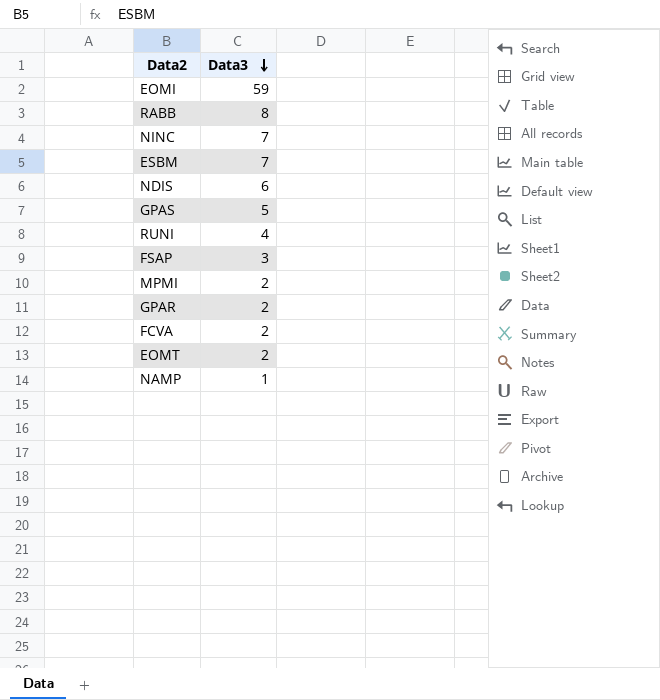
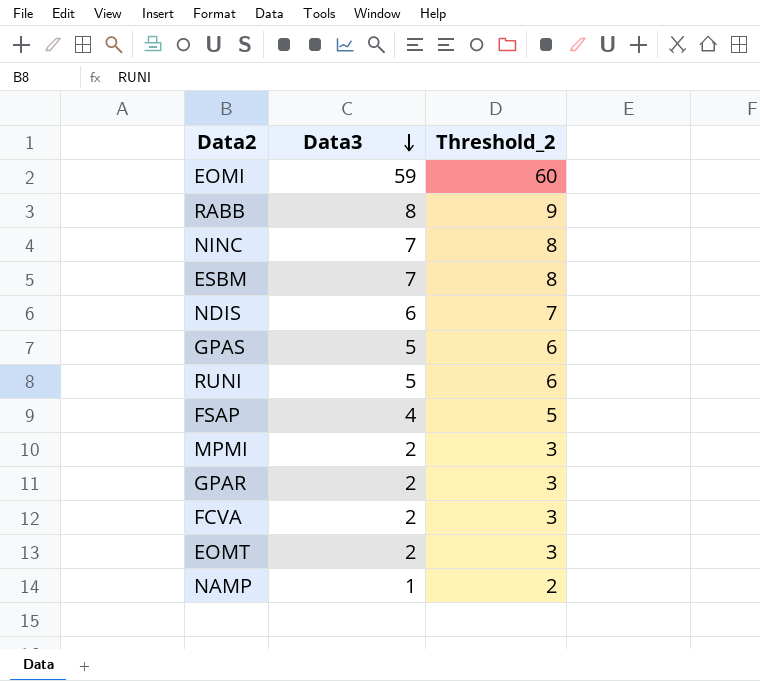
column Threshold_2 | formula: none -> [Data3] + 1
RUNI | Data3: 4 -> 5
FSAP | Data3: 3 -> 4

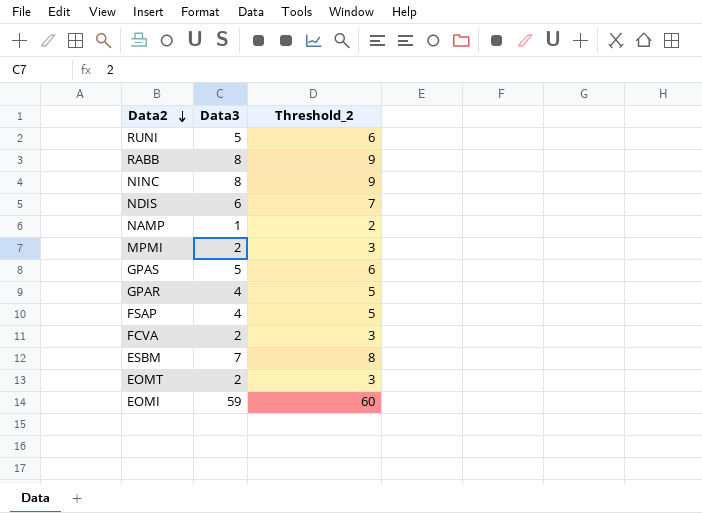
row order: Data3 descending -> Data2 descending
NINC | Data3: 7 -> 8
NINC | Threshold_2: 8 -> 9
GPAR | Data3: 2 -> 4
GPAR | Threshold_2: 3 -> 5

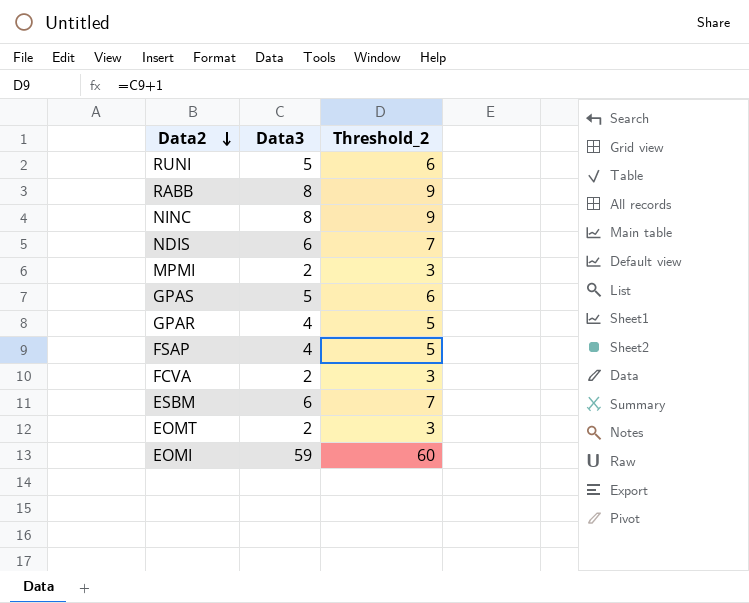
row NAMP: 1 | 2 -> none
ESBM | Data3: 7 -> 6
ESBM | Threshold_2: 8 -> 7

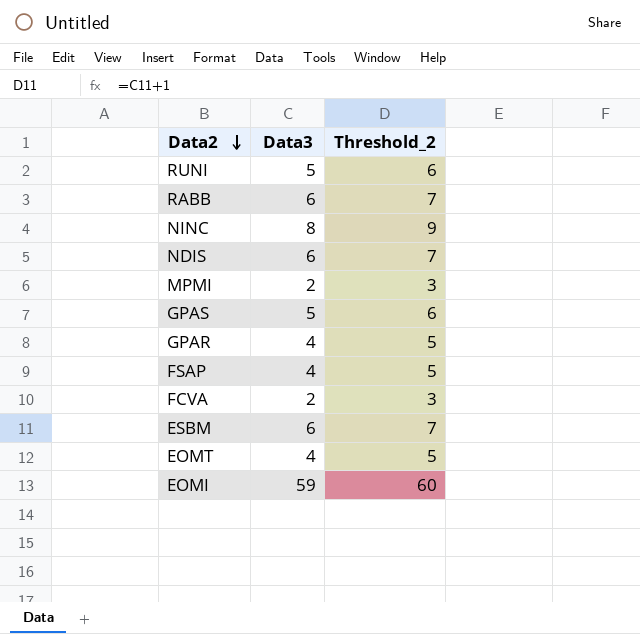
RABB | Data3: 8 -> 6
RABB | Threshold_2: 9 -> 7
EOMT | Data3: 2 -> 4
EOMT | Threshold_2: 3 -> 5

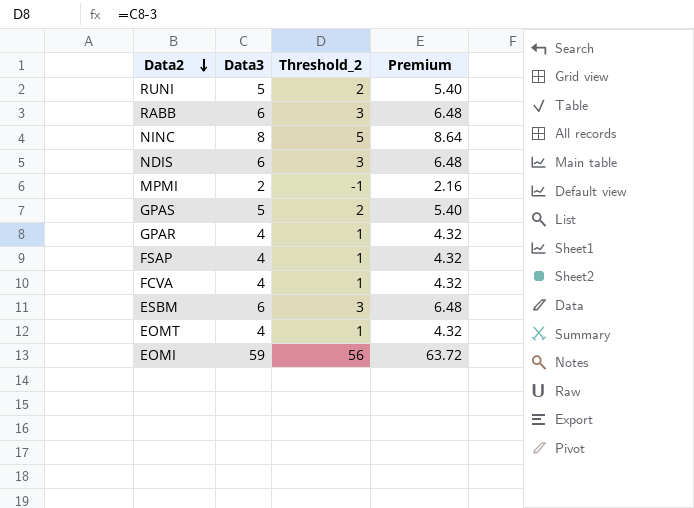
column Threshold_2 | formula: [Data3] + 1 -> [Data3] - 3
column Premium | formula: none -> [Data3] * 1.08
FCVA | Data3: 2 -> 4

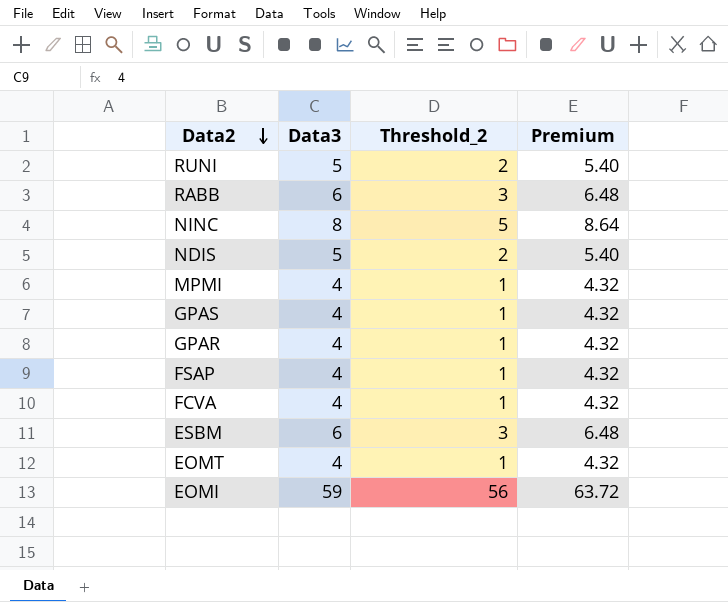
NDIS | Data3: 6 -> 5
NDIS | Threshold_2: 3 -> 2
NDIS | Premium: 6.48 -> 5.40
MPMI | Data3: 2 -> 4
MPMI | Threshold_2: -1 -> 1
MPMI | Premium: 2.16 -> 4.32
GPAS | Data3: 5 -> 4
GPAS | Threshold_2: 2 -> 1
GPAS | Premium: 5.40 -> 4.32

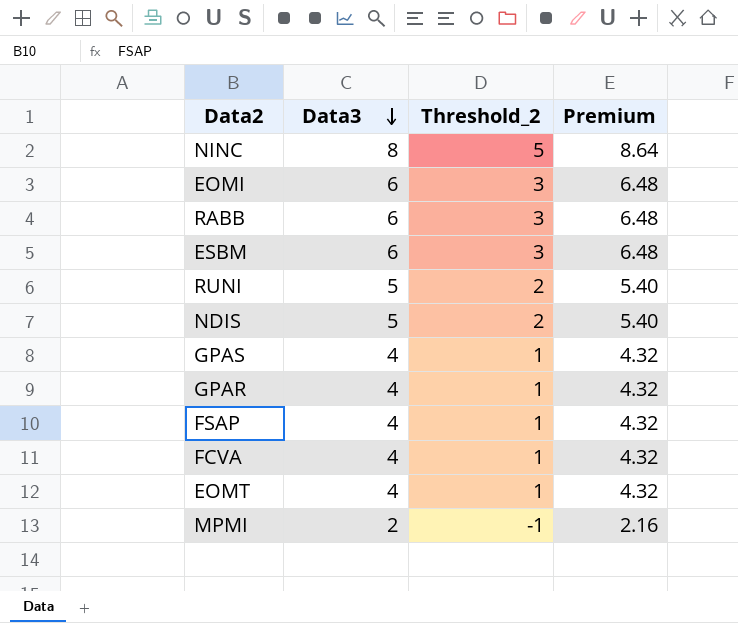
row order: Data2 descending -> Data3 descending
EOMI | Data3: 59 -> 6
EOMI | Threshold_2: 56 -> 3
EOMI | Premium: 63.72 -> 6.48
MPMI | Data3: 4 -> 2
MPMI | Threshold_2: 1 -> -1
MPMI | Premium: 4.32 -> 2.16

